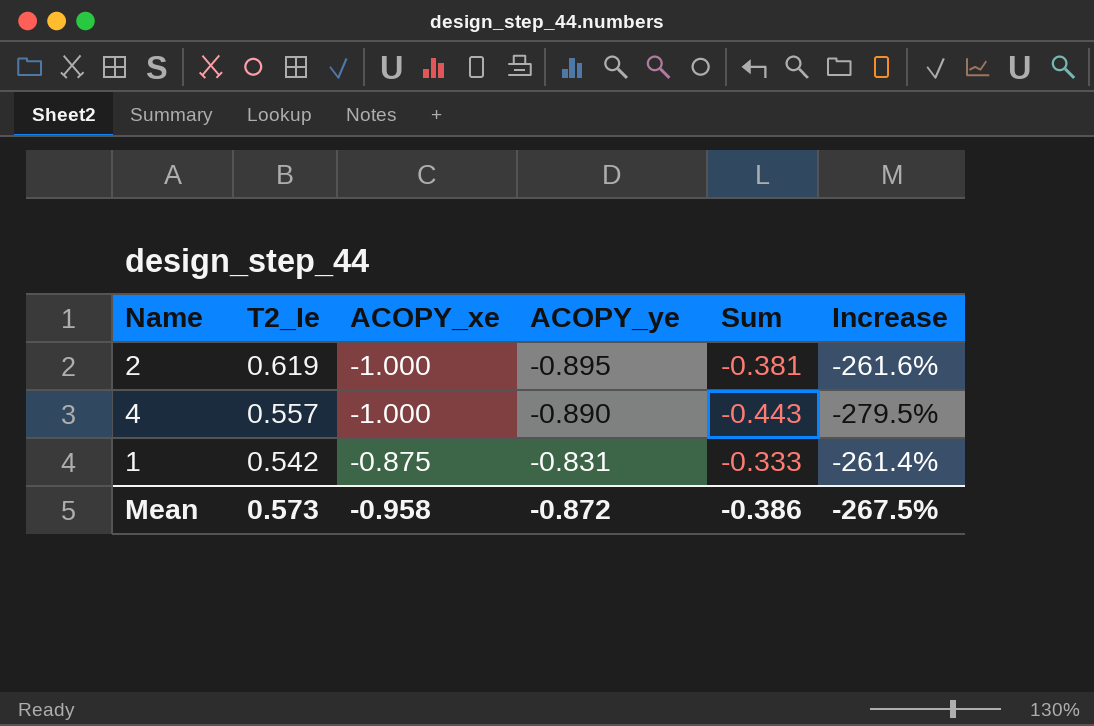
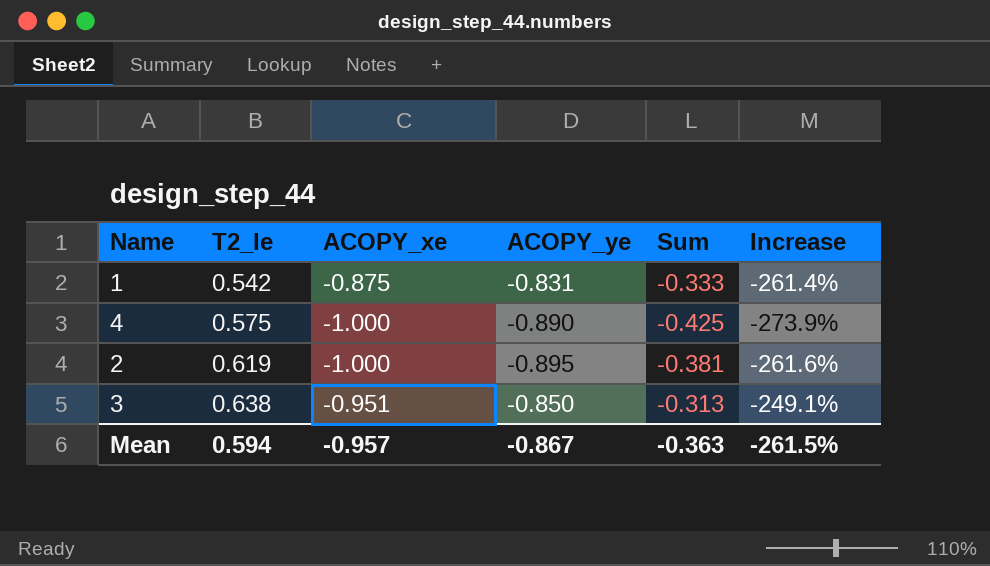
row order: T2_Ie descending -> T2_Ie ascending
4 | T2_Ie: 0.557 -> 0.575
4 | Sum: -0.443 -> -0.425
4 | Increase: -279.5% -> -273.9%
row 3: none -> 0.638 | -0.951 | -0.850 | -0.313 | -249.1%
Mean | T2_Ie: 0.573 -> 0.594
Mean | ACOPY_xe: -0.958 -> -0.957
Mean | ACOPY_ye: -0.872 -> -0.867
Mean | Sum: -0.386 -> -0.363
Mean | Increase: -267.5% -> -261.5%

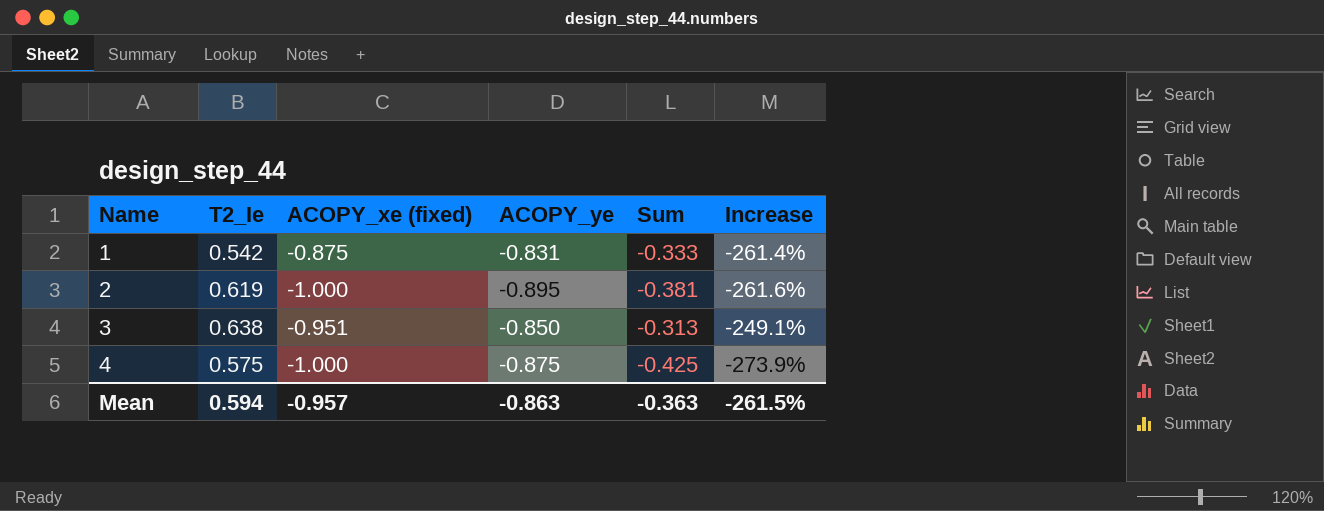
row order: T2_Ie ascending -> Name ascending
column name: ACOPY_xe -> ACOPY_xe (fixed)
4 | ACOPY_ye: -0.890 -> -0.875
Mean | ACOPY_ye: -0.867 -> -0.863

